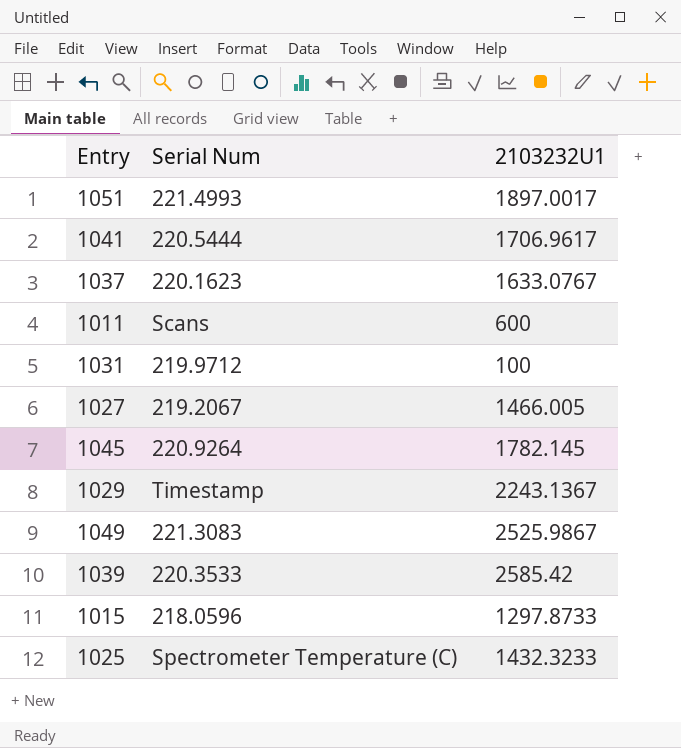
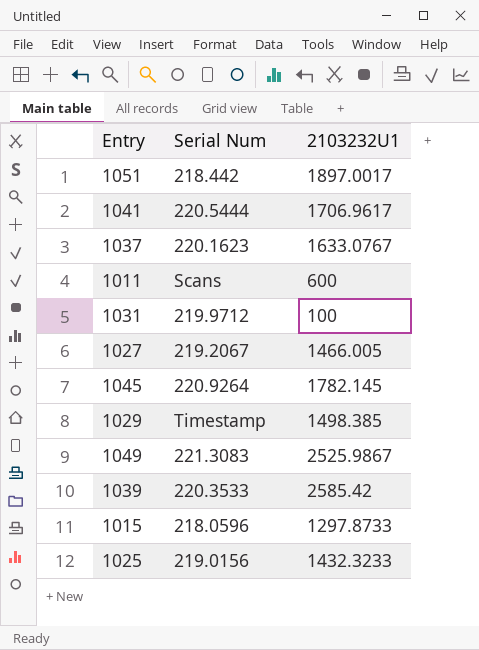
1051 | Serial Num: 221.4993 -> 218.442
1029 | 2103232U1: 2243.1367 -> 1498.385
1025 | Serial Num: Spectrometer Temperature (C) -> 219.0156

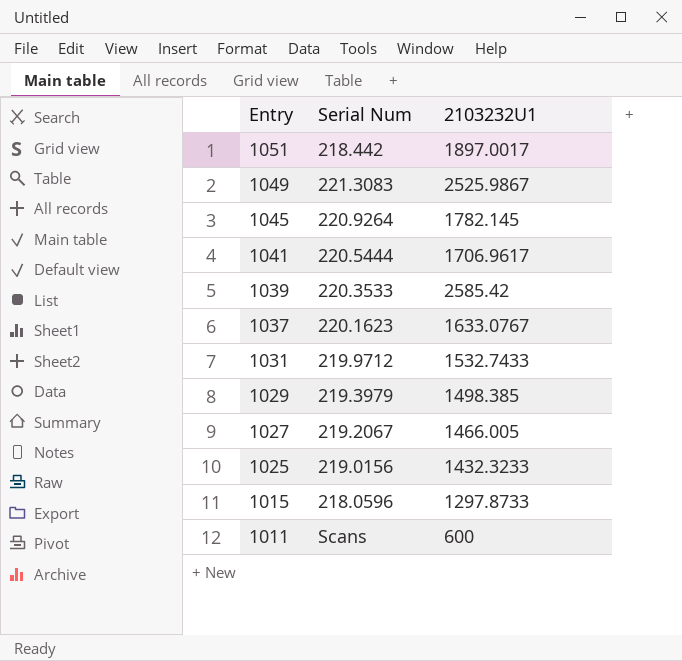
row order: none -> Entry descending
1031 | 2103232U1: 100 -> 1532.7433
1029 | Serial Num: Timestamp -> 219.3979

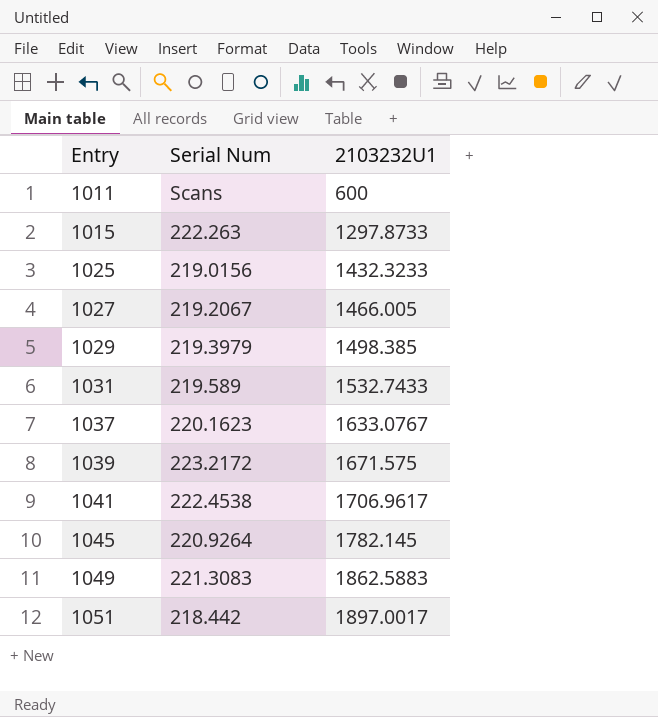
row order: Entry descending -> Entry ascending
1015 | Serial Num: 218.0596 -> 222.263
1031 | Serial Num: 219.9712 -> 219.589
1039 | Serial Num: 220.3533 -> 223.2172
1039 | 2103232U1: 2585.42 -> 1671.575
1041 | Serial Num: 220.5444 -> 222.4538
1049 | 2103232U1: 2525.9867 -> 1862.5883

